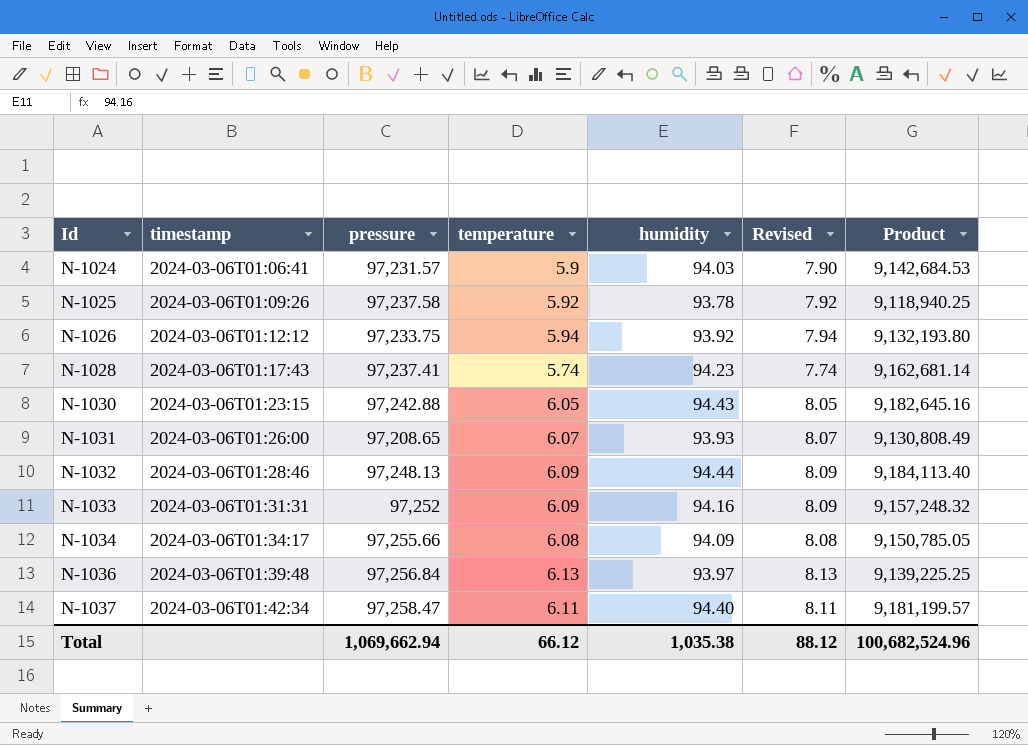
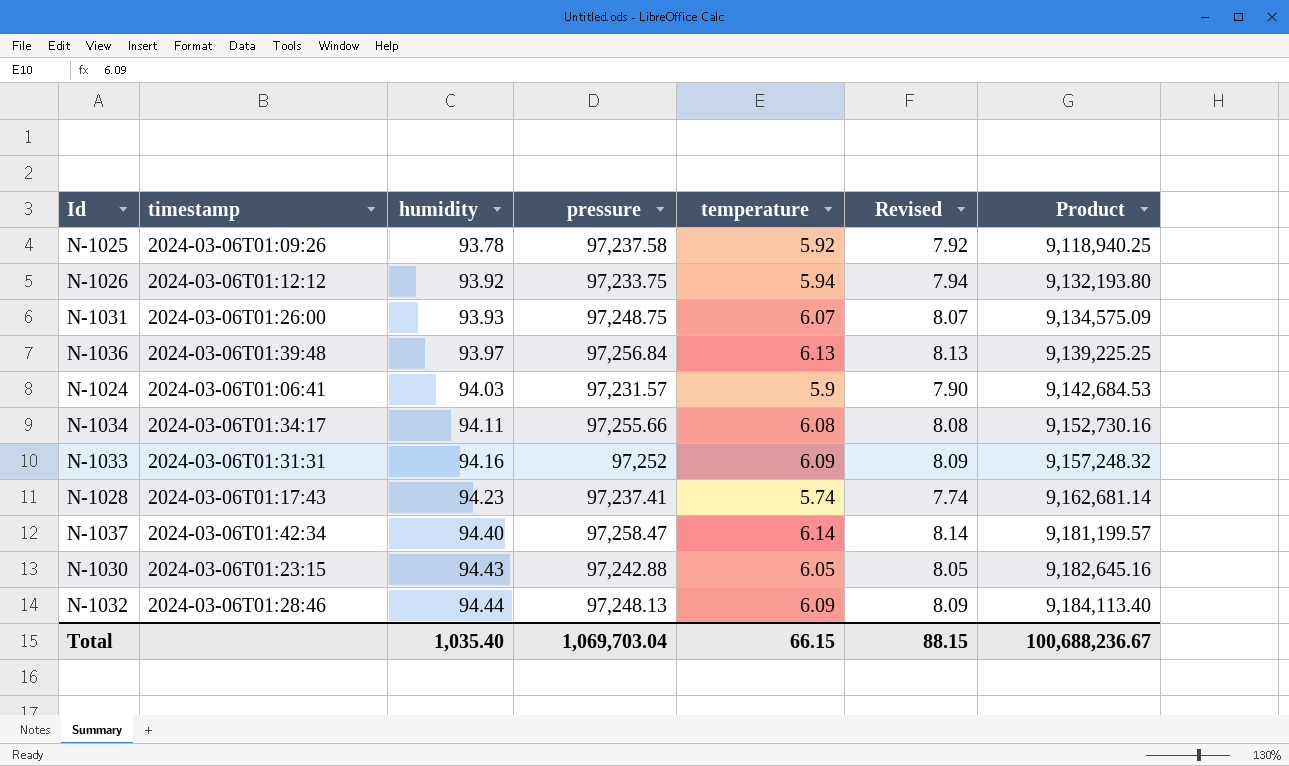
row order: Id ascending -> humidity ascending
column humidity | position: 5 -> 3
N-1031 | pressure: 97,208.65 -> 97,248.75
N-1031 | Product: 9,130,808.49 -> 9,134,575.09
N-1034 | humidity: 94.09 -> 94.11
N-1034 | Product: 9,150,785.05 -> 9,152,730.16
N-1037 | temperature: 6.11 -> 6.14
N-1037 | Revised: 8.11 -> 8.14
Total | humidity: 1,035.38 -> 1,035.40
Total | pressure: 1,069,662.94 -> 1,069,703.04
Total | temperature: 66.12 -> 66.15
Total | Revised: 88.12 -> 88.15
Total | Product: 100,682,524.96 -> 100,688,236.67

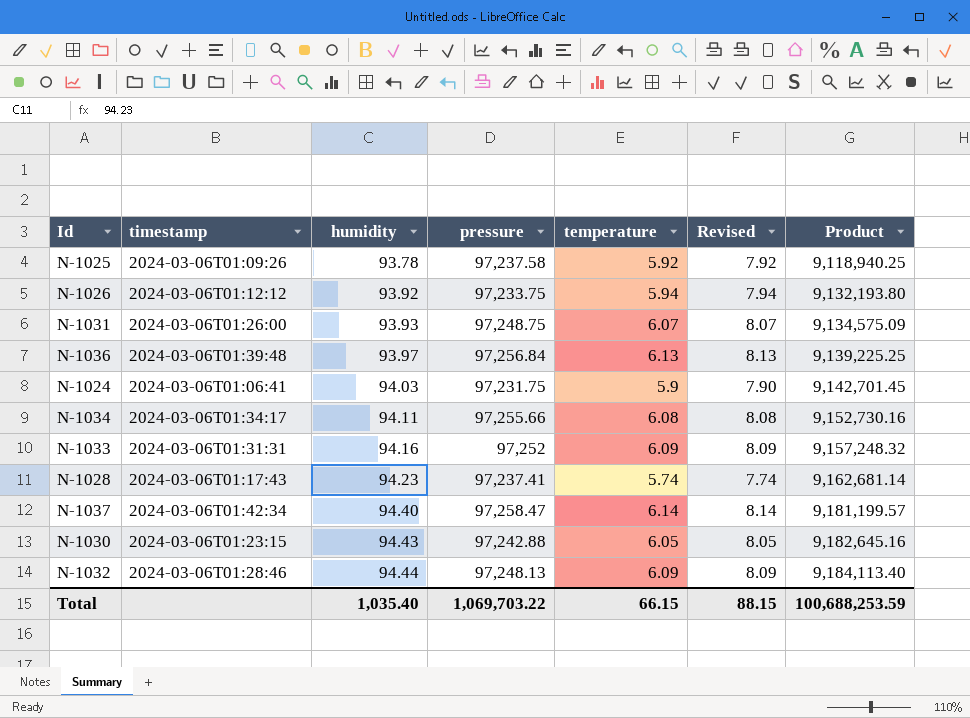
N-1024 | pressure: 97,231.57 -> 97,231.75
N-1024 | Product: 9,142,684.53 -> 9,142,701.45
Total | pressure: 1,069,703.04 -> 1,069,703.22
Total | Product: 100,688,236.67 -> 100,688,253.59

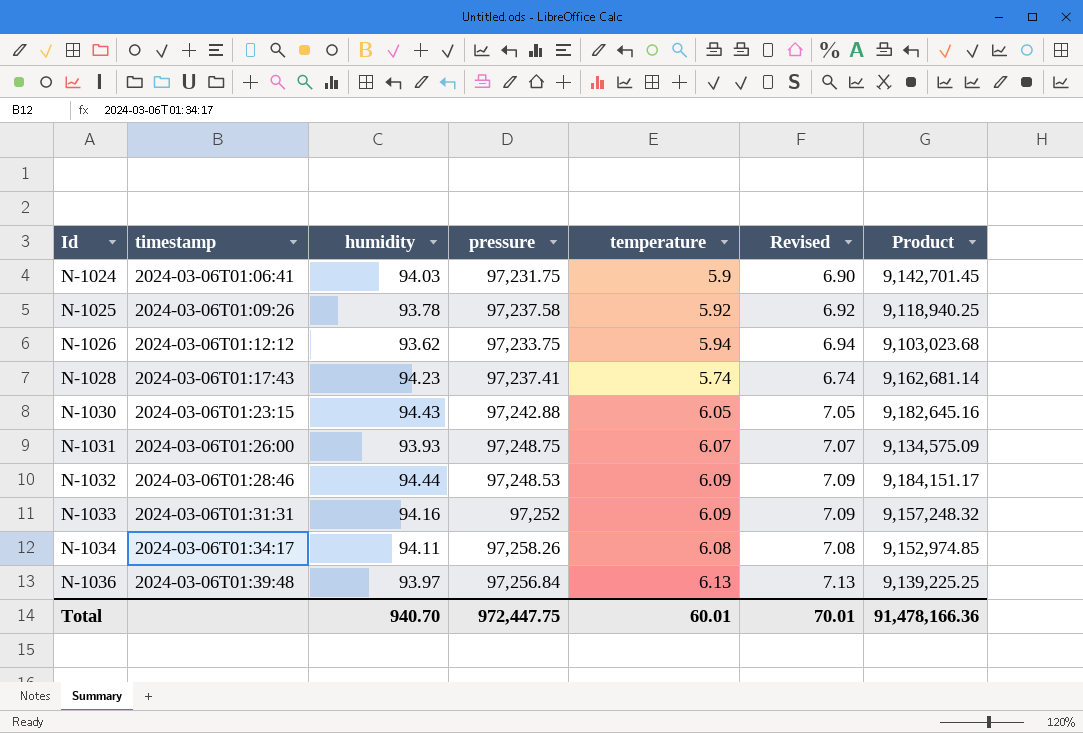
row order: humidity ascending -> Id ascending
column Revised | formula: [temperature] + 2 -> [temperature] + 1
row N-1037: 2024-03-06T01:42:34 | 94.40 | 97,258.47 | 6.14 | 8.14 | 9,181,199.57 -> none
N-1026 | humidity: 93.92 -> 93.62
N-1026 | Product: 9,132,193.80 -> 9,103,023.68
N-1032 | pressure: 97,248.13 -> 97,248.53
N-1032 | Product: 9,184,113.40 -> 9,184,151.17
N-1034 | pressure: 97,255.66 -> 97,258.26
N-1034 | Product: 9,152,730.16 -> 9,152,974.85
Total | humidity: 1,035.40 -> 940.70
Total | pressure: 1,069,703.22 -> 972,447.75
Total | temperature: 66.15 -> 60.01
Total | Revised: 88.15 -> 70.01
Total | Product: 100,688,253.59 -> 91,478,166.36

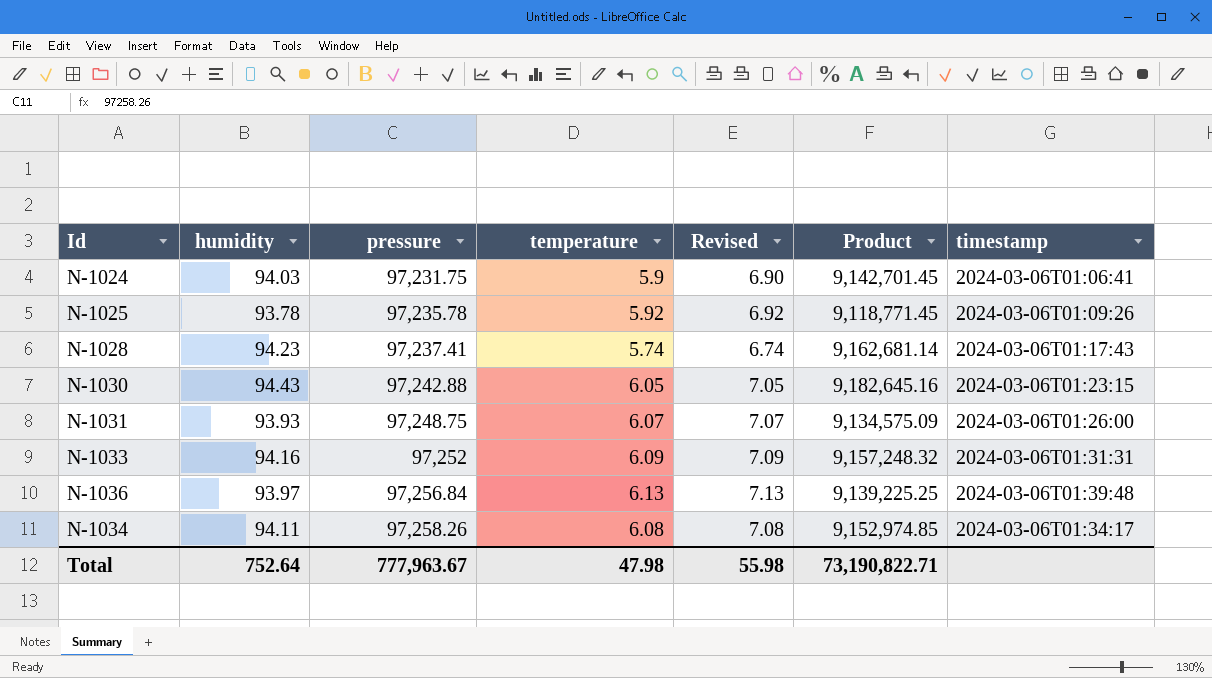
row order: Id ascending -> pressure ascending
column timestamp | position: 2 -> 7
row N-1026: 2024-03-06T01:12:12 | 93.62 | 97,233.75 | 5.94 | 6.94 | 9,103,023.68 -> none
row N-1032: 2024-03-06T01:28:46 | 94.44 | 97,248.53 | 6.09 | 7.09 | 9,184,151.17 -> none
N-1025 | pressure: 97,237.58 -> 97,235.78
N-1025 | Product: 9,118,940.25 -> 9,118,771.45
Total | humidity: 940.70 -> 752.64
Total | pressure: 972,447.75 -> 777,963.67
Total | temperature: 60.01 -> 47.98
Total | Revised: 70.01 -> 55.98
Total | Product: 91,478,166.36 -> 73,190,822.71

